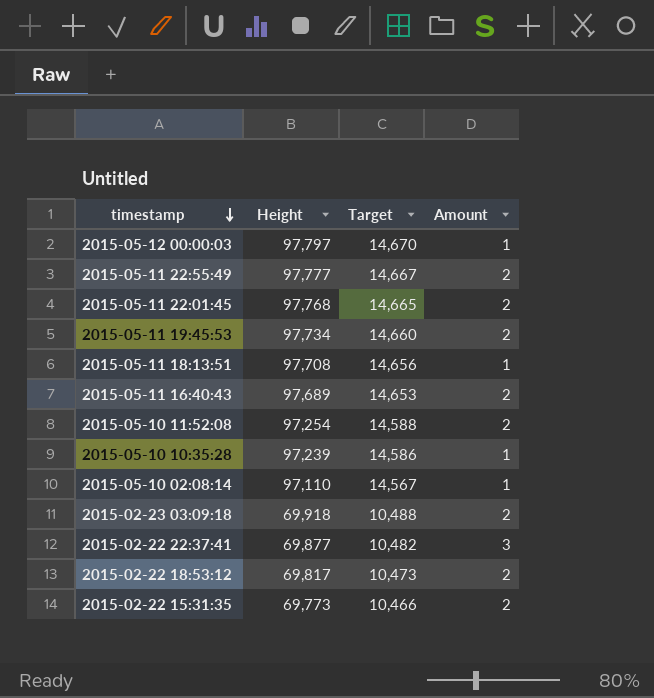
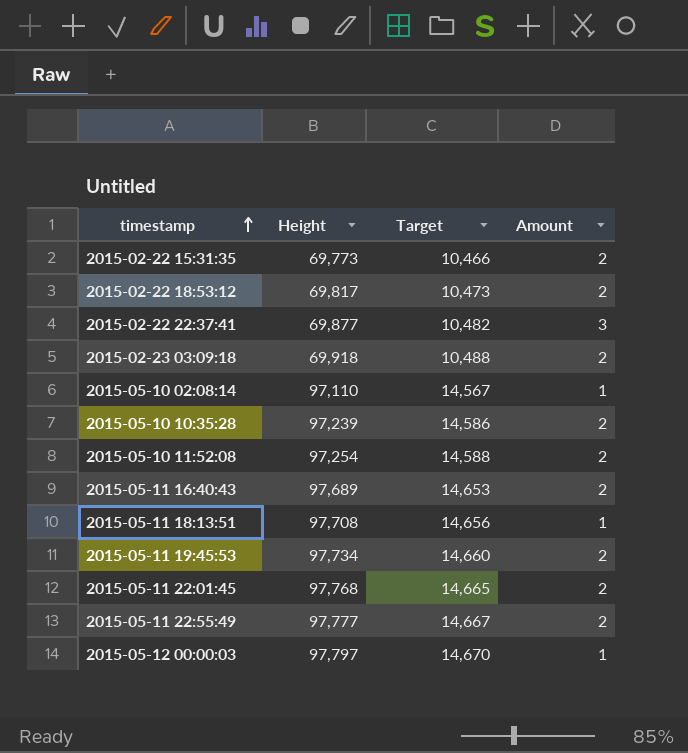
row order: timestamp descending -> timestamp ascending
2015-05-10 10:35:28 | Amount: 1 -> 2

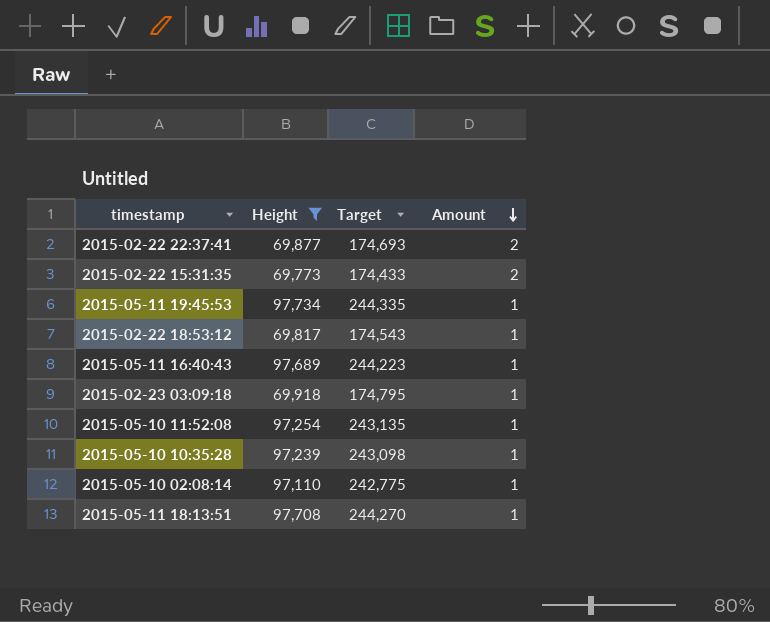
filter: none -> Height <= 97,734
row order: timestamp ascending -> Amount descending
column Target | formula: [Height] * 0.15 -> [Height] * 2.5
2015-02-22 22:37:41 | Amount: 3 -> 2
2015-05-11 19:45:53 | Amount: 2 -> 1
2015-02-22 18:53:12 | Amount: 2 -> 1
2015-05-11 16:40:43 | Amount: 2 -> 1
2015-02-23 03:09:18 | Amount: 2 -> 1
2015-05-10 11:52:08 | Amount: 2 -> 1
2015-05-10 10:35:28 | Amount: 2 -> 1

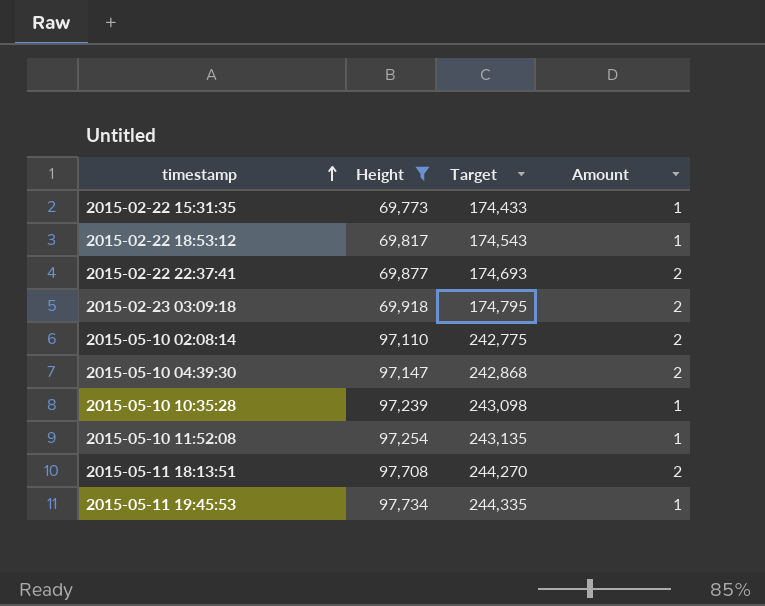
row order: Amount descending -> timestamp ascending
row 2015-05-11 16:40:43: 97,689 | 244,223 | 1 -> none
2015-02-22 15:31:35 | Amount: 2 -> 1
2015-02-23 03:09:18 | Amount: 1 -> 2
2015-05-10 02:08:14 | Amount: 1 -> 2
row 2015-05-10 04:39:30: none -> 97,147 | 242,868 | 2
2015-05-11 18:13:51 | Amount: 1 -> 2

